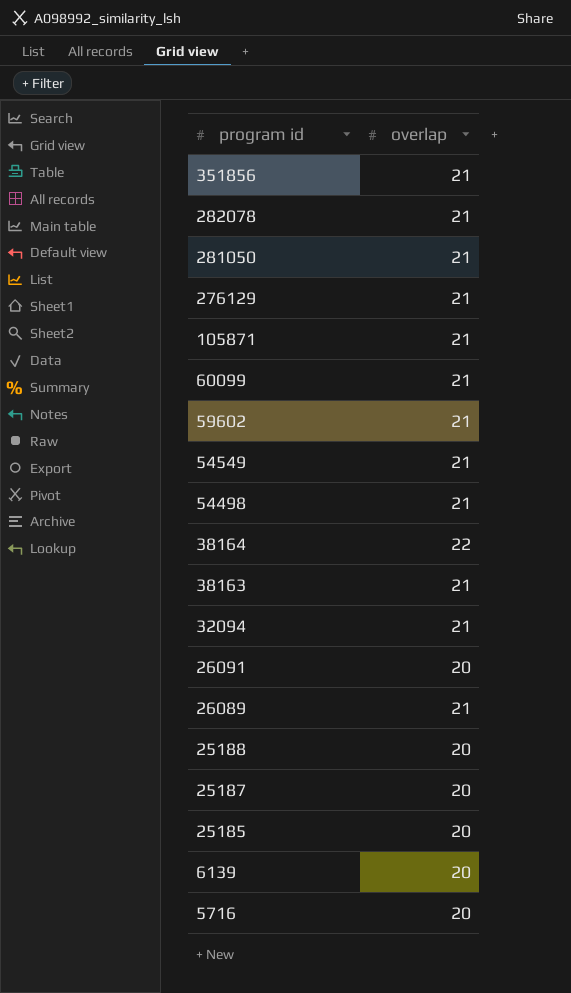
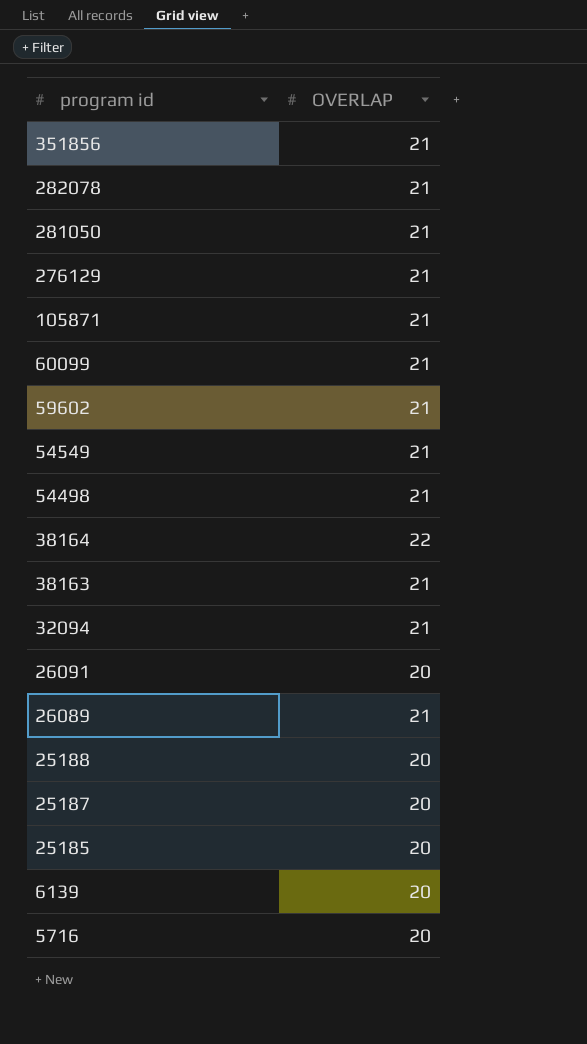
column name: overlap -> OVERLAP

